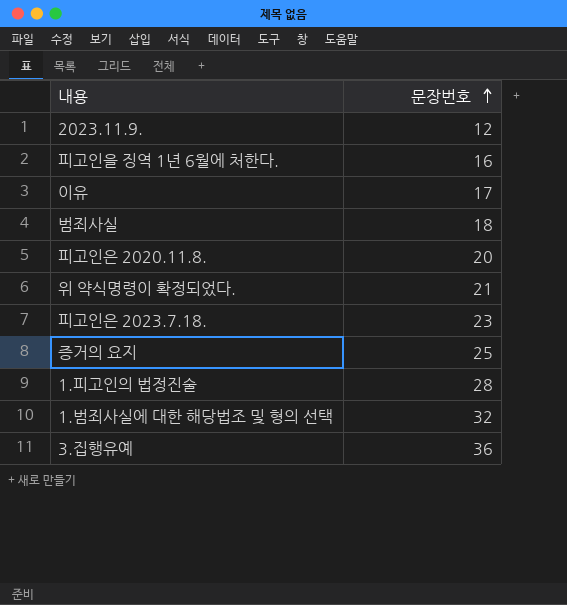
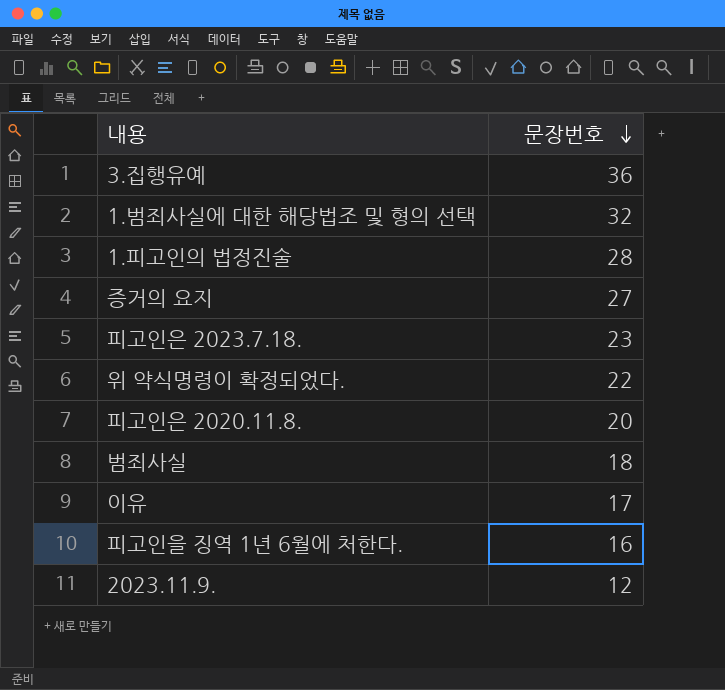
row order: 문장번호 ascending -> 문장번호 descending
증거의 요지 | 문장번호: 25 -> 27
위 약식명령이 확정되었다. | 문장번호: 21 -> 22

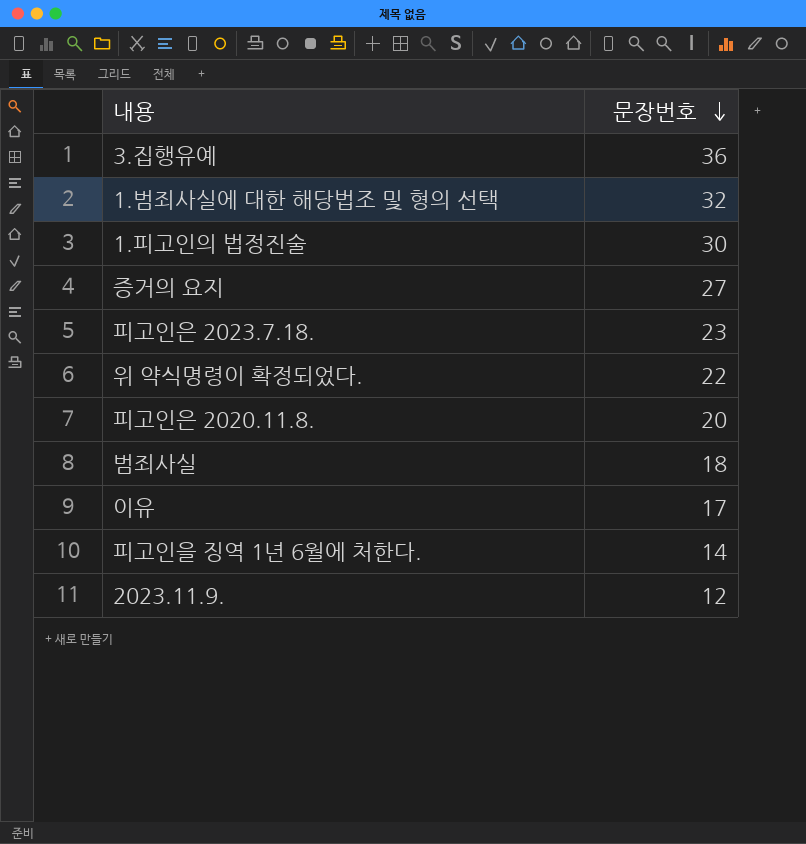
1.피고인의 법정진술 | 문장번호: 28 -> 30
피고인을 징역 1년 6월에 처한다. | 문장번호: 16 -> 14

